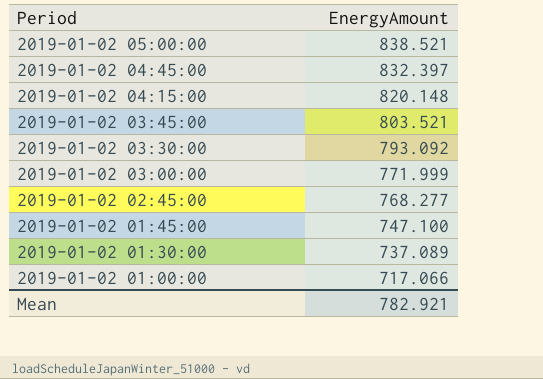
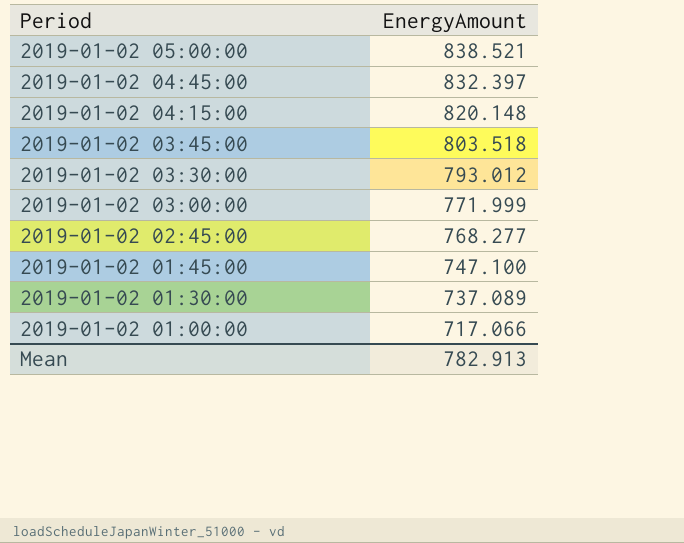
2019-01-02 03:45:00 | EnergyAmount: 803.521 -> 803.518
2019-01-02 03:30:00 | EnergyAmount: 793.092 -> 793.012
Mean | EnergyAmount: 782.921 -> 782.913

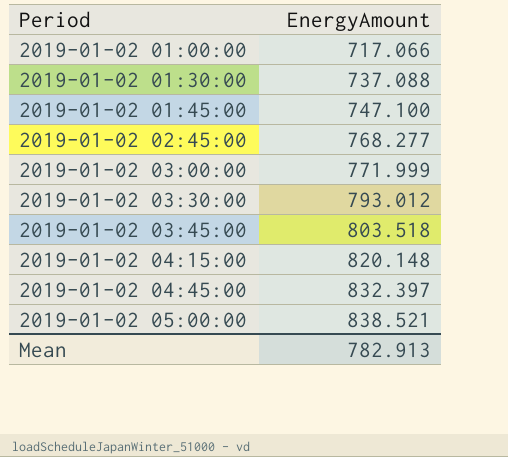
row order: Period descending -> Period ascending
2019-01-02 01:30:00 | EnergyAmount: 737.089 -> 737.088

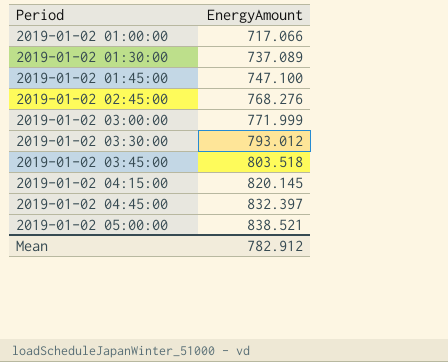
2019-01-02 01:30:00 | EnergyAmount: 737.088 -> 737.089
2019-01-02 02:45:00 | EnergyAmount: 768.277 -> 768.276
2019-01-02 04:15:00 | EnergyAmount: 820.148 -> 820.145
Mean | EnergyAmount: 782.913 -> 782.912

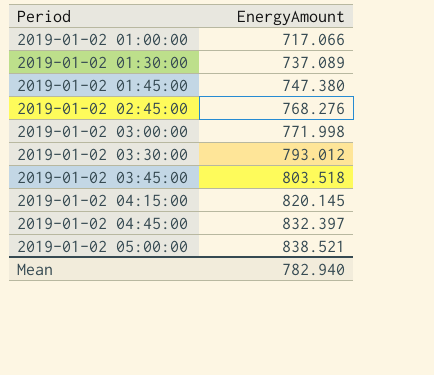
2019-01-02 01:45:00 | EnergyAmount: 747.100 -> 747.380
2019-01-02 03:00:00 | EnergyAmount: 771.999 -> 771.998
Mean | EnergyAmount: 782.912 -> 782.940

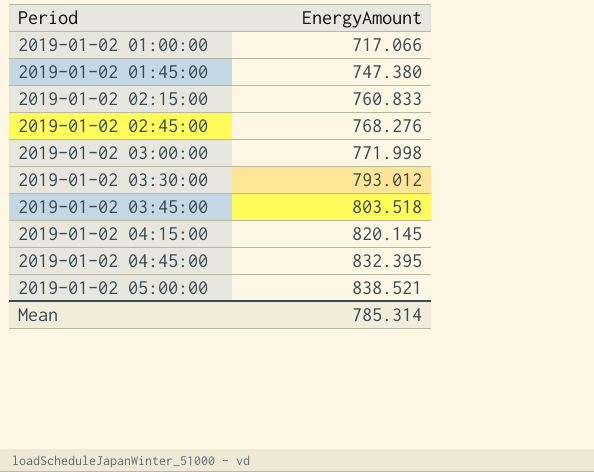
row 2019-01-02 01:30:00: 737.089 -> none
row 2019-01-02 02:15:00: none -> 760.833
2019-01-02 04:45:00 | EnergyAmount: 832.397 -> 832.395
Mean | EnergyAmount: 782.940 -> 785.314

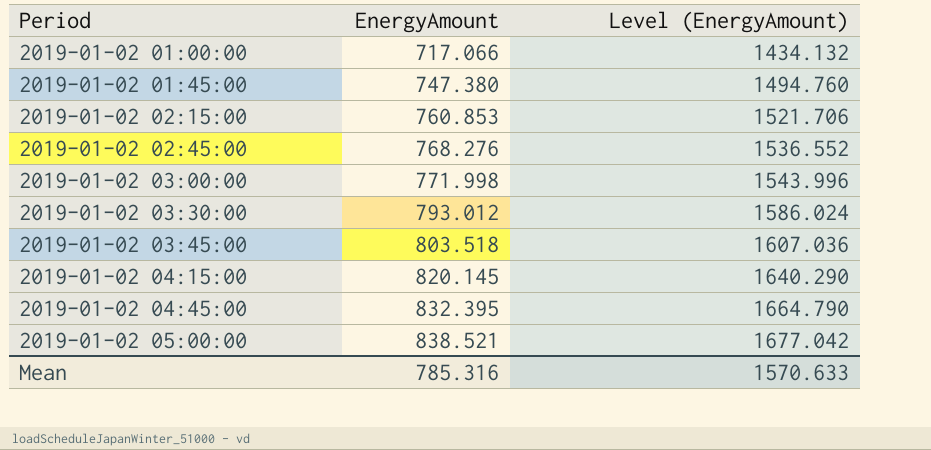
column Level (EnergyAmount) | formula: none -> [EnergyAmount] * 2
2019-01-02 02:15:00 | EnergyAmount: 760.833 -> 760.853
Mean | EnergyAmount: 785.314 -> 785.316

